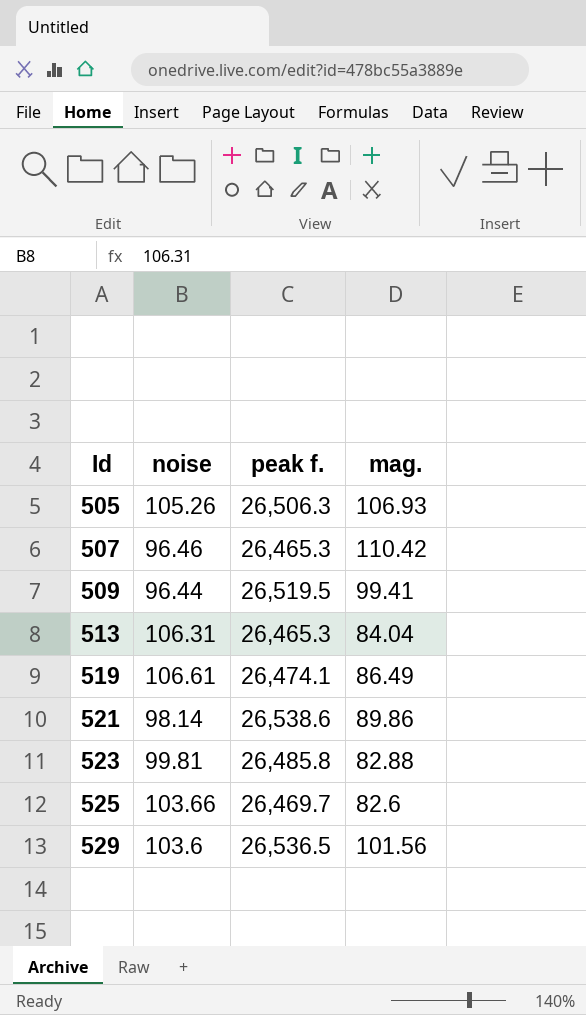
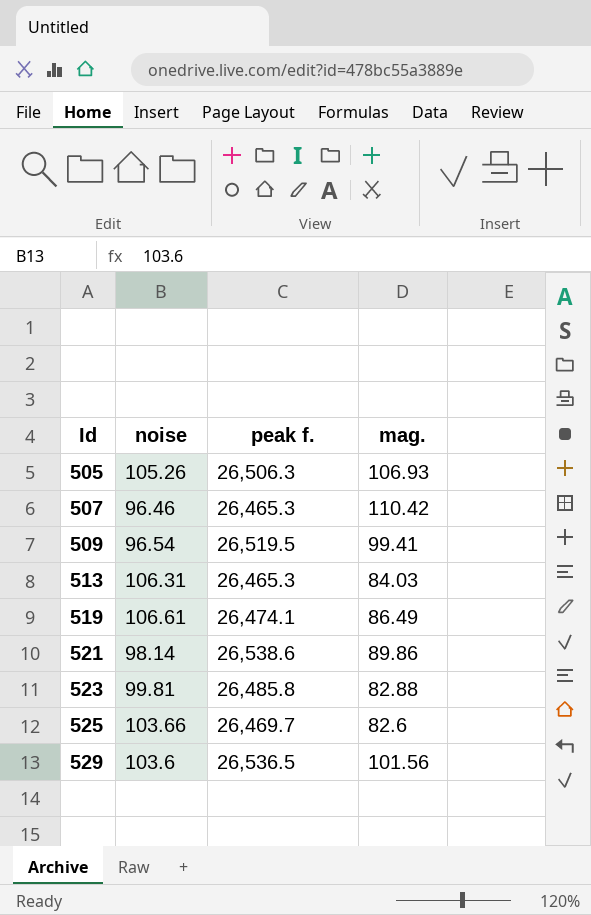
509 | noise: 96.44 -> 96.54
513 | mag.: 84.04 -> 84.03

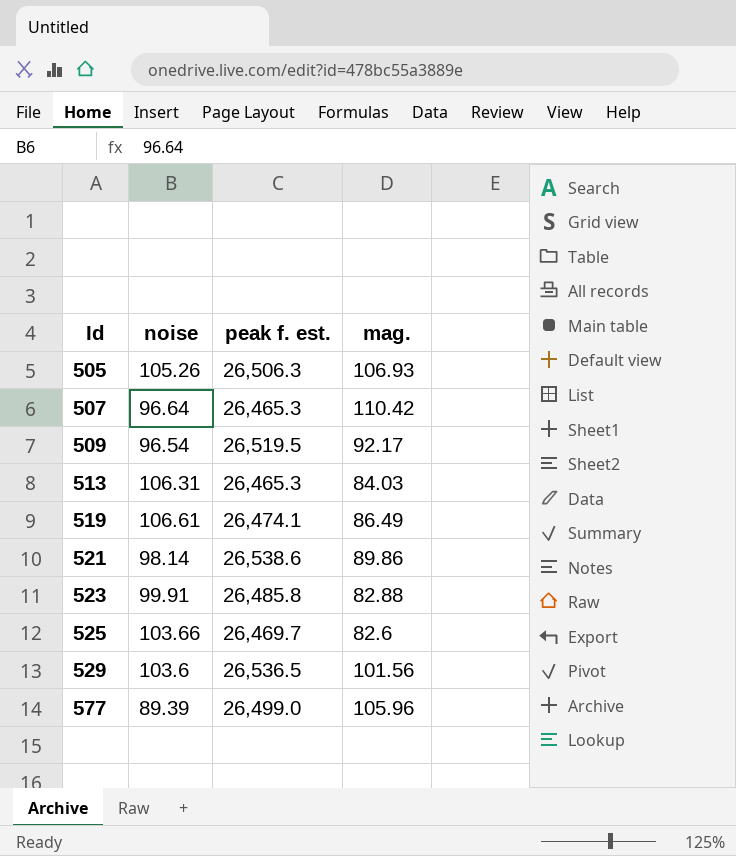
column name: peak f. -> peak f. est.
507 | noise: 96.46 -> 96.64
509 | mag.: 99.41 -> 92.17
523 | noise: 99.81 -> 99.91
row 577: none -> 89.39 | 26,499.0 | 105.96

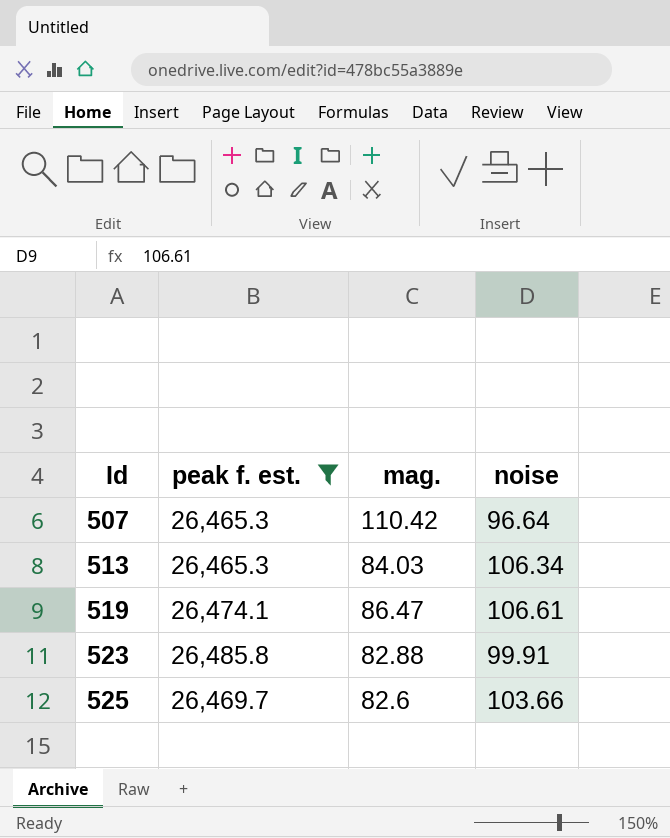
filter: none -> peak f. est. <= 26,485.8
column noise | position: 2 -> 4
513 | noise: 106.31 -> 106.34
519 | mag.: 86.49 -> 86.47

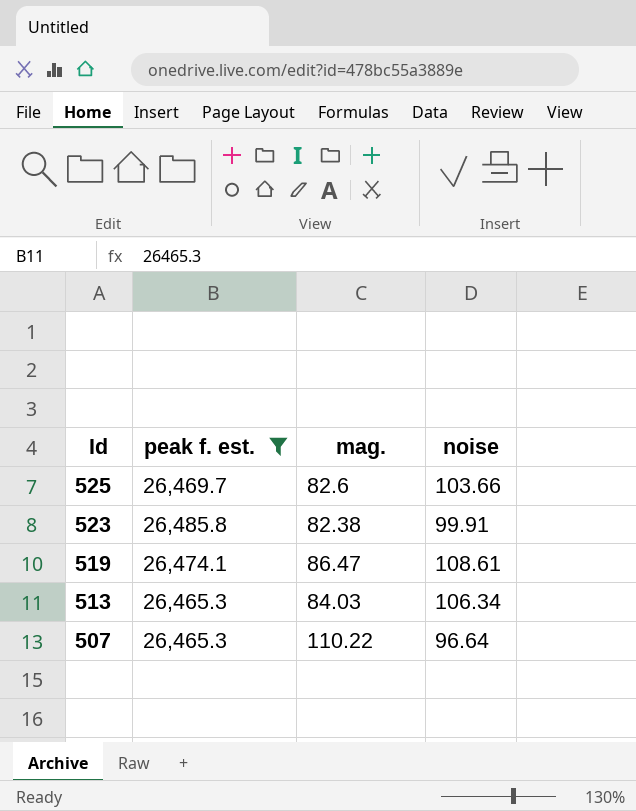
row order: Id ascending -> Id descending
523 | mag.: 82.88 -> 82.38
519 | noise: 106.61 -> 108.61
507 | mag.: 110.42 -> 110.22

